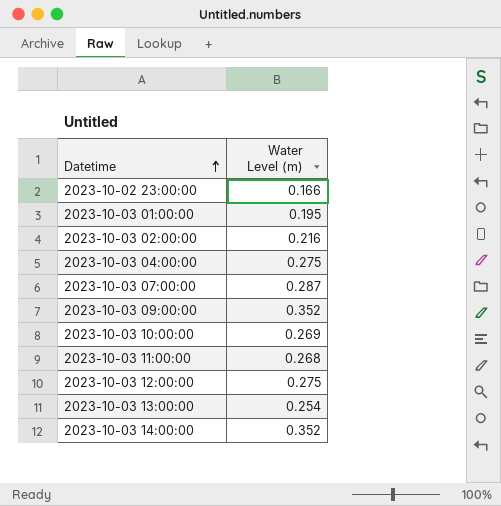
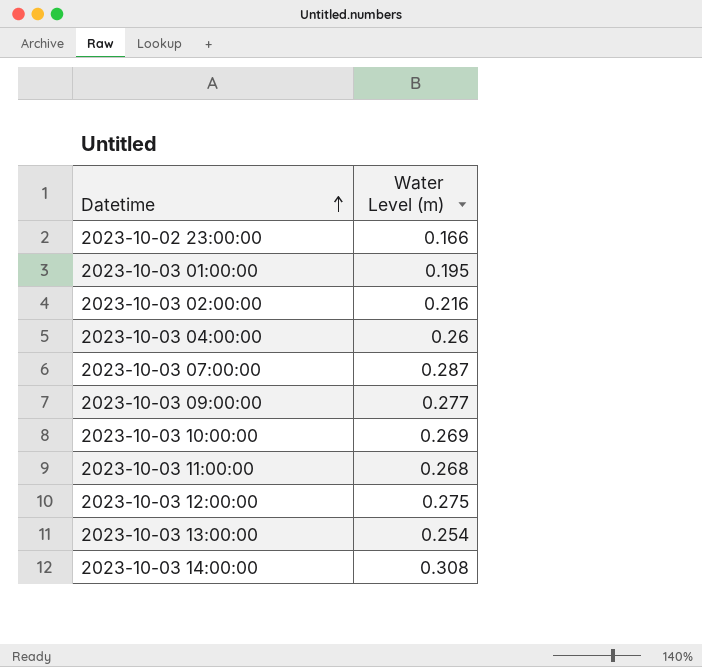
2023-10-03 04:00:00 | Water Level (m): 0.275 -> 0.26
2023-10-03 09:00:00 | Water Level (m): 0.352 -> 0.277
2023-10-03 14:00:00 | Water Level (m): 0.352 -> 0.308

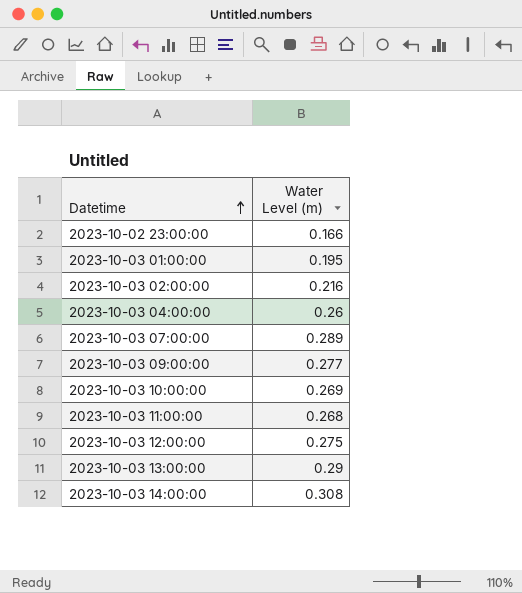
2023-10-03 07:00:00 | Water Level (m): 0.287 -> 0.289
2023-10-03 13:00:00 | Water Level (m): 0.254 -> 0.29

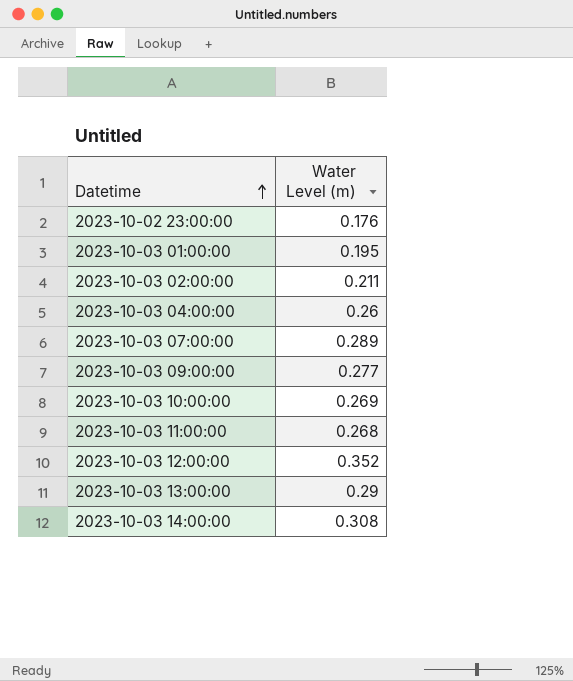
2023-10-02 23:00:00 | Water Level (m): 0.166 -> 0.176
2023-10-03 02:00:00 | Water Level (m): 0.216 -> 0.211
2023-10-03 12:00:00 | Water Level (m): 0.275 -> 0.352

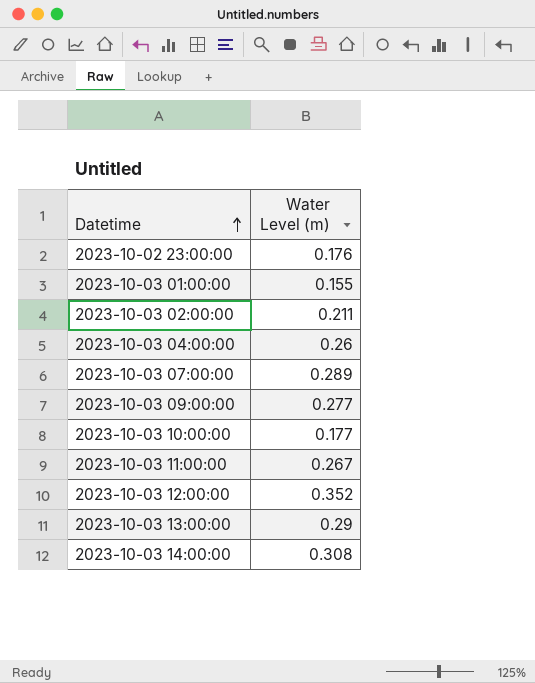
2023-10-03 01:00:00 | Water Level (m): 0.195 -> 0.155
2023-10-03 10:00:00 | Water Level (m): 0.269 -> 0.177
2023-10-03 11:00:00 | Water Level (m): 0.268 -> 0.267

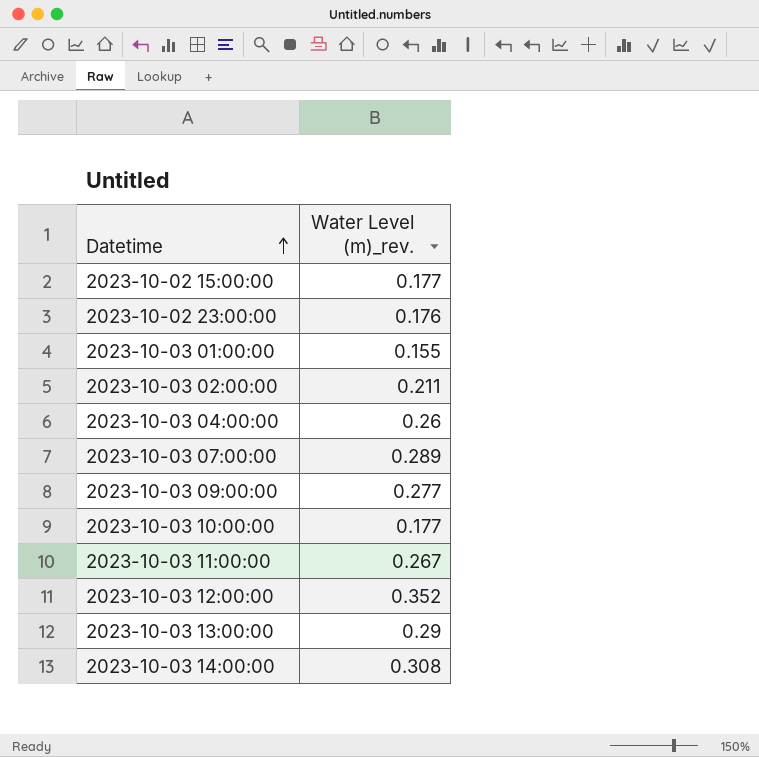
column name: Water Level (m) -> Water Level (m)_rev.
row 2023-10-02 15:00:00: none -> 0.177

